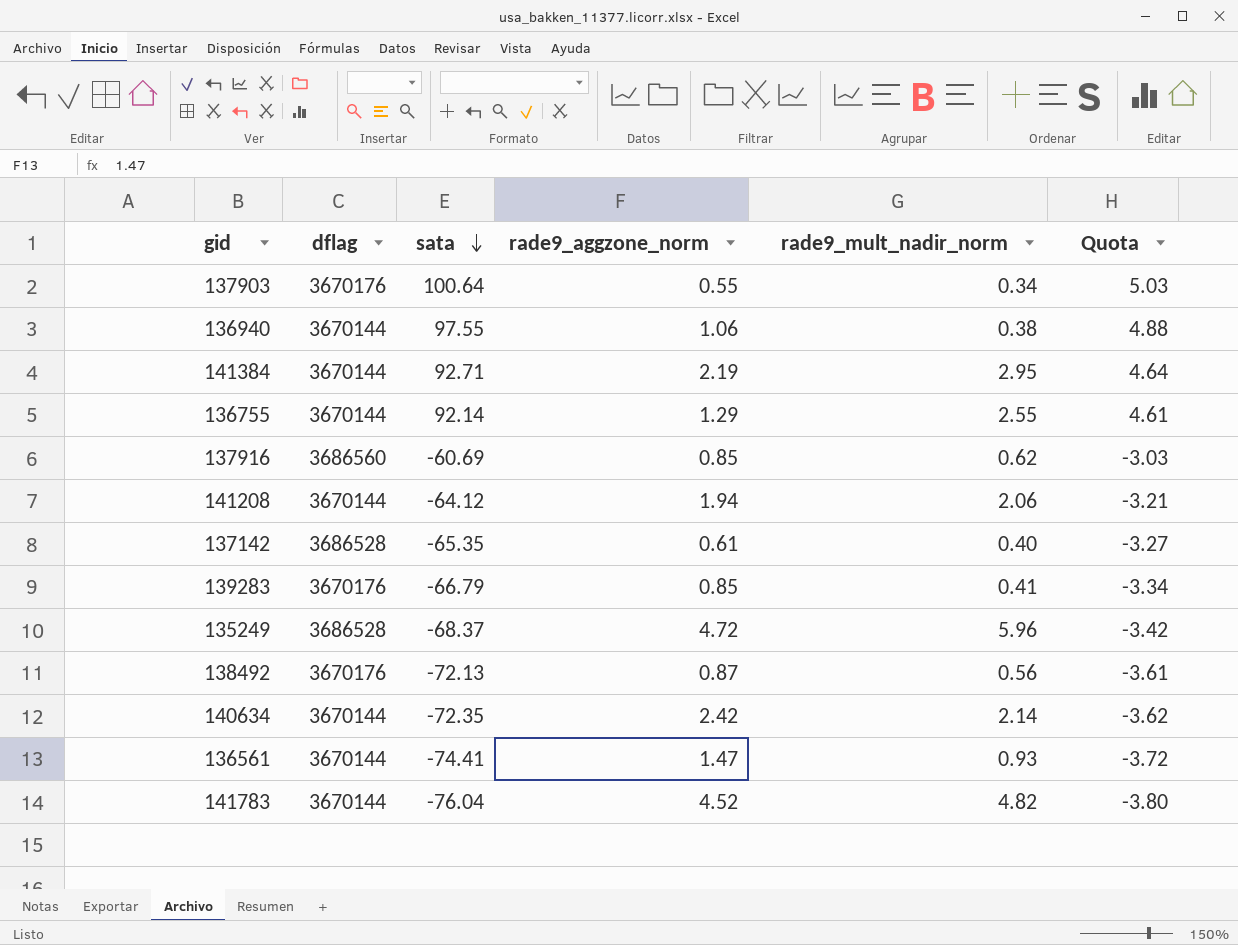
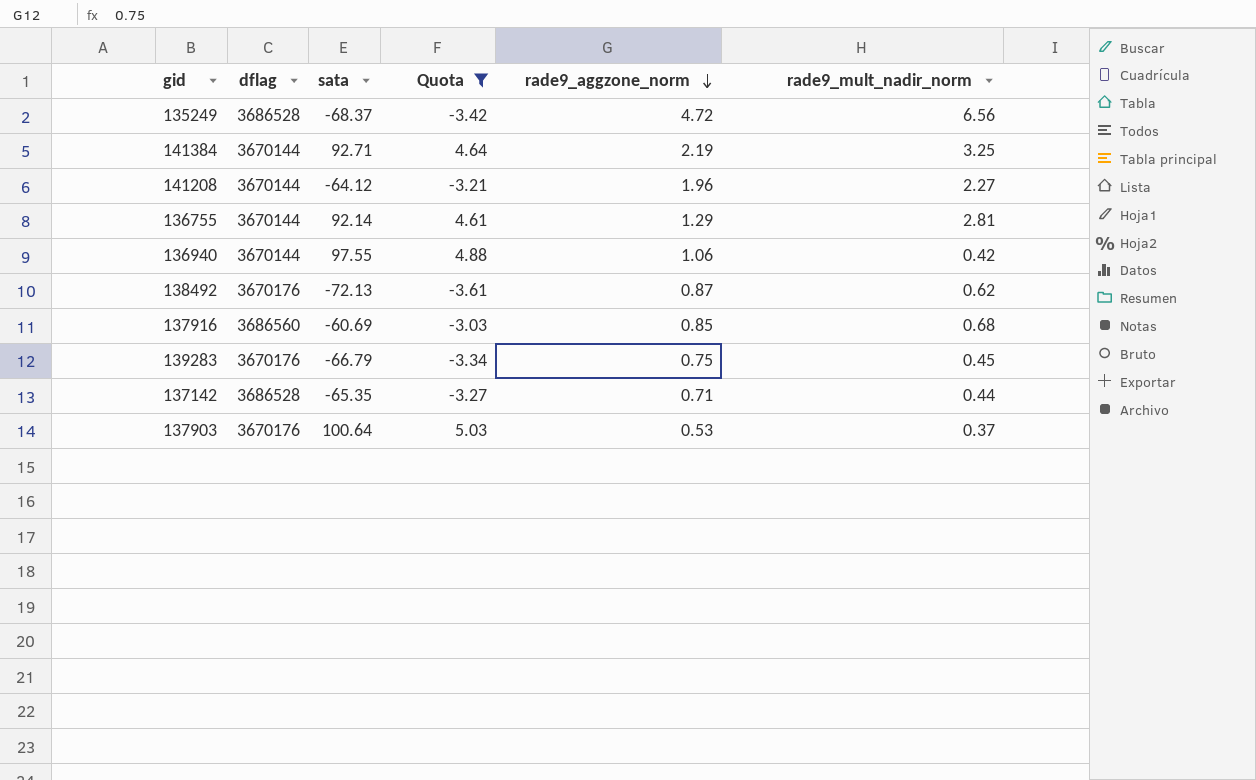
filter: none -> Quota >= -3.61
row order: sata descending -> rade9_aggzone_norm descending
column Quota | position: 6 -> 4
135249 | rade9_mult_nadir_norm: 5.96 -> 6.56
141384 | rade9_mult_nadir_norm: 2.95 -> 3.25
141208 | rade9_aggzone_norm: 1.94 -> 1.96
141208 | rade9_mult_nadir_norm: 2.06 -> 2.27
136755 | rade9_mult_nadir_norm: 2.55 -> 2.81
136940 | rade9_mult_nadir_norm: 0.38 -> 0.42
138492 | rade9_mult_nadir_norm: 0.56 -> 0.62
137916 | rade9_mult_nadir_norm: 0.62 -> 0.68
139283 | rade9_aggzone_norm: 0.85 -> 0.75
139283 | rade9_mult_nadir_norm: 0.41 -> 0.45
137142 | rade9_aggzone_norm: 0.61 -> 0.71
137142 | rade9_mult_nadir_norm: 0.40 -> 0.44
137903 | rade9_aggzone_norm: 0.55 -> 0.53
137903 | rade9_mult_nadir_norm: 0.34 -> 0.37

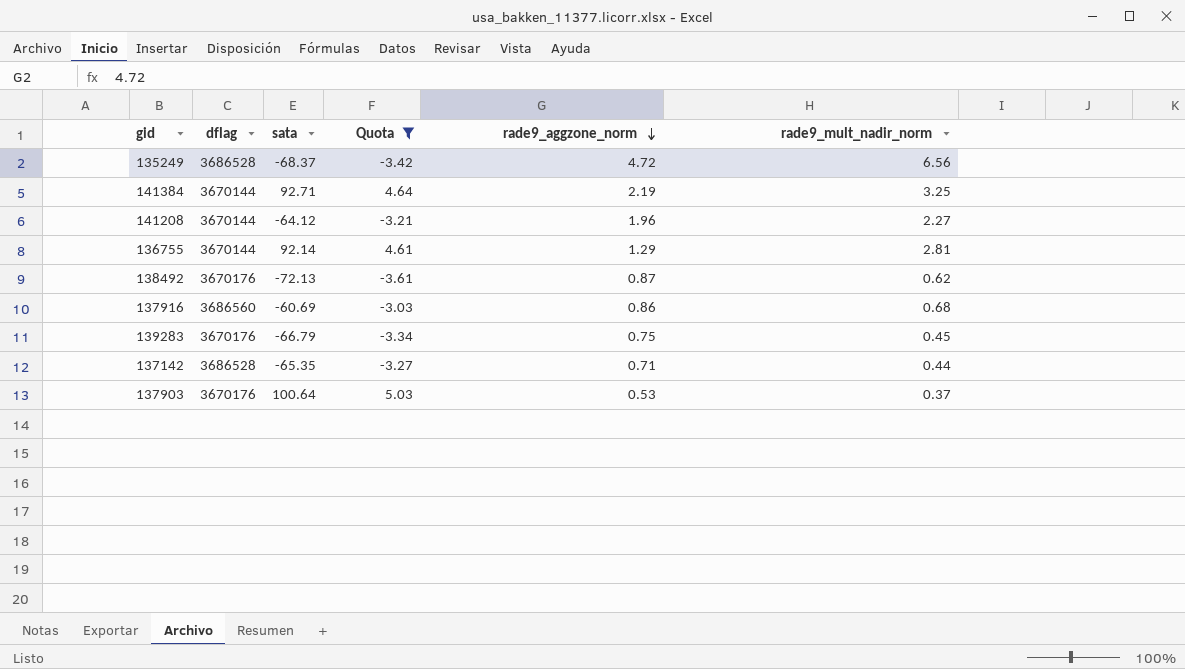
row 136940: 3670144 | 97.55 | 4.88 | 1.06 | 0.42 -> none
137916 | rade9_aggzone_norm: 0.85 -> 0.86

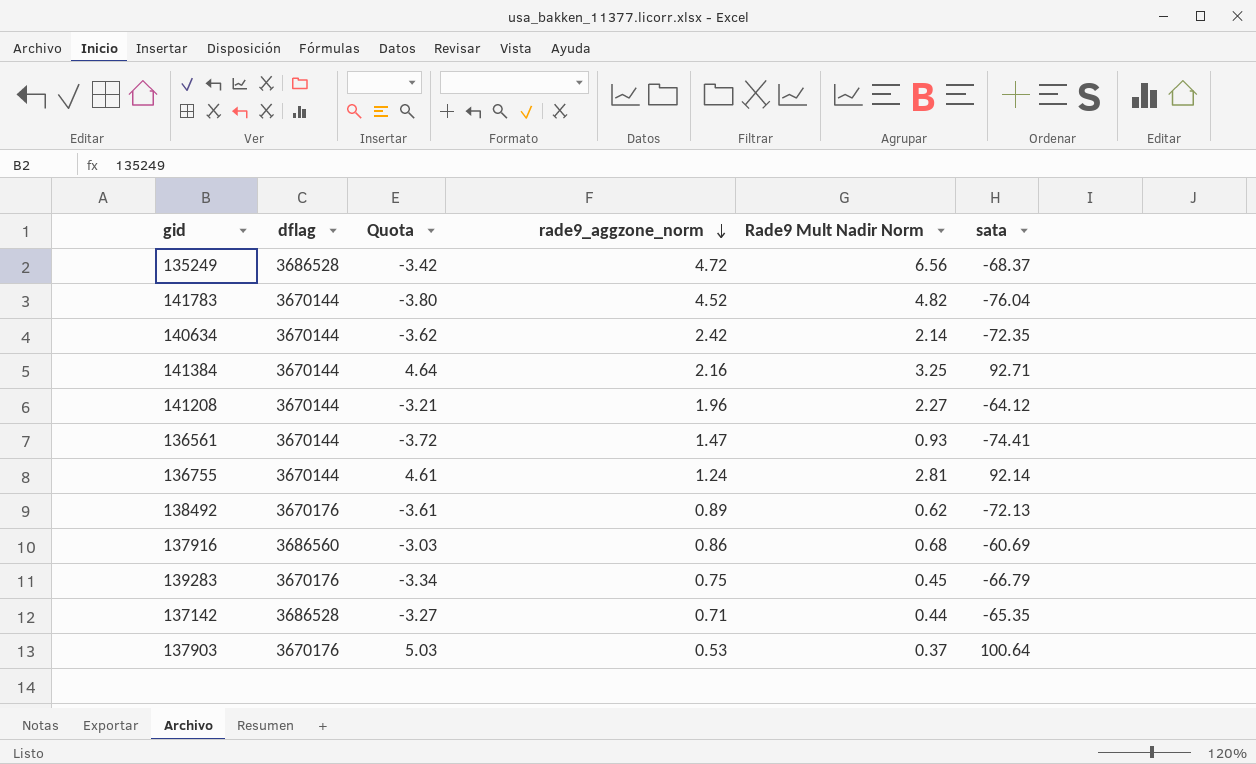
filter: Quota >= -3.61 -> none
column name: rade9_mult_nadir_norm -> Rade9 Mult Nadir Norm
column sata | position: 3 -> 6
141384 | rade9_aggzone_norm: 2.19 -> 2.16
136755 | rade9_aggzone_norm: 1.29 -> 1.24
138492 | rade9_aggzone_norm: 0.87 -> 0.89

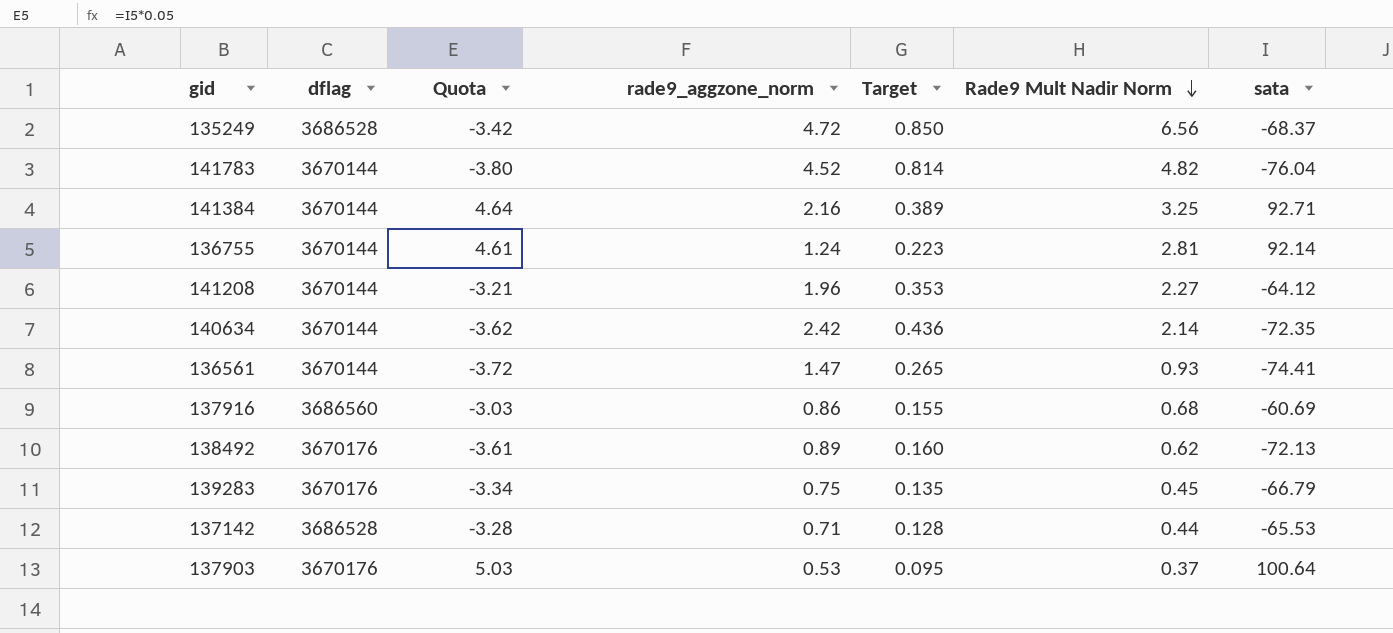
row order: rade9_aggzone_norm descending -> Rade9 Mult Nadir Norm descending
column Target | formula: none -> [rade9_aggzone_norm] * 0.18
137142 | Quota: -3.27 -> -3.28
137142 | sata: -65.35 -> -65.53

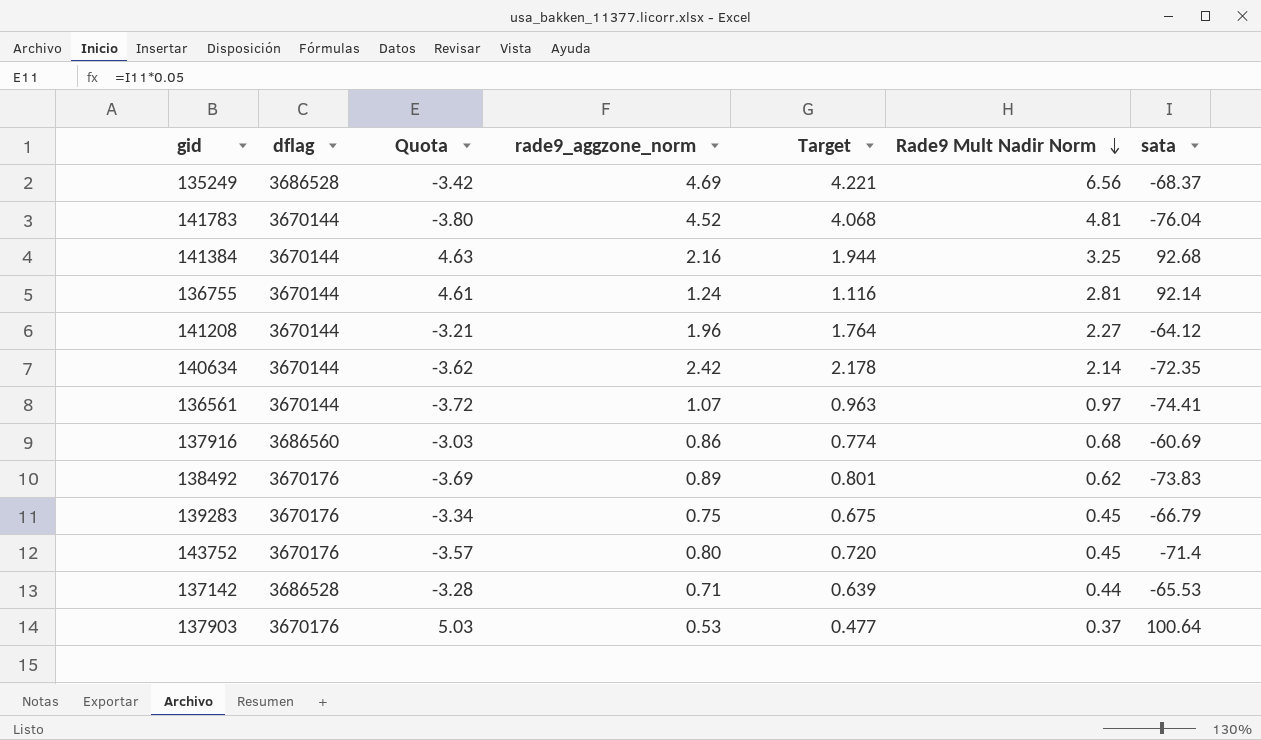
column Target | formula: [rade9_aggzone_norm] * 0.18 -> [rade9_aggzone_norm] * 0.9
135249 | rade9_aggzone_norm: 4.72 -> 4.69
141783 | Rade9 Mult Nadir Norm: 4.82 -> 4.81
141384 | Quota: 4.64 -> 4.63
141384 | sata: 92.71 -> 92.68
136561 | rade9_aggzone_norm: 1.47 -> 1.07
136561 | Rade9 Mult Nadir Norm: 0.93 -> 0.97
138492 | Quota: -3.61 -> -3.69
138492 | sata: -72.13 -> -73.83
row 143752: none -> 3670176 | -3.57 | 0.80 | 0.720 | 0.45 | -71.4

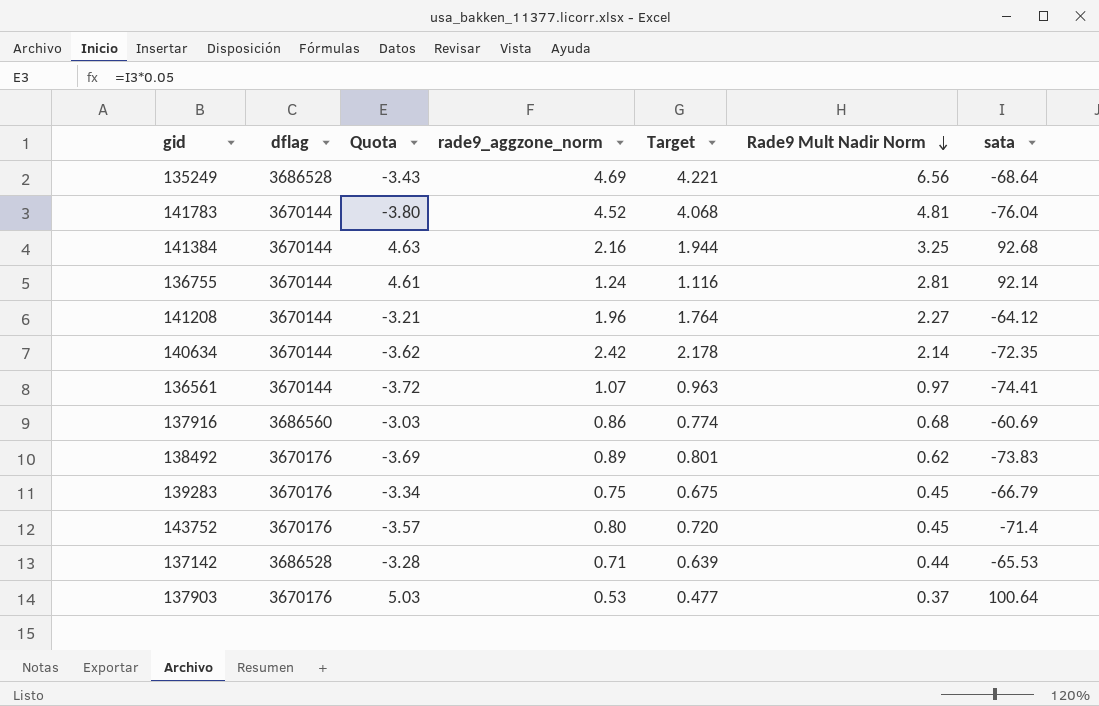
135249 | Quota: -3.42 -> -3.43
135249 | sata: -68.37 -> -68.64

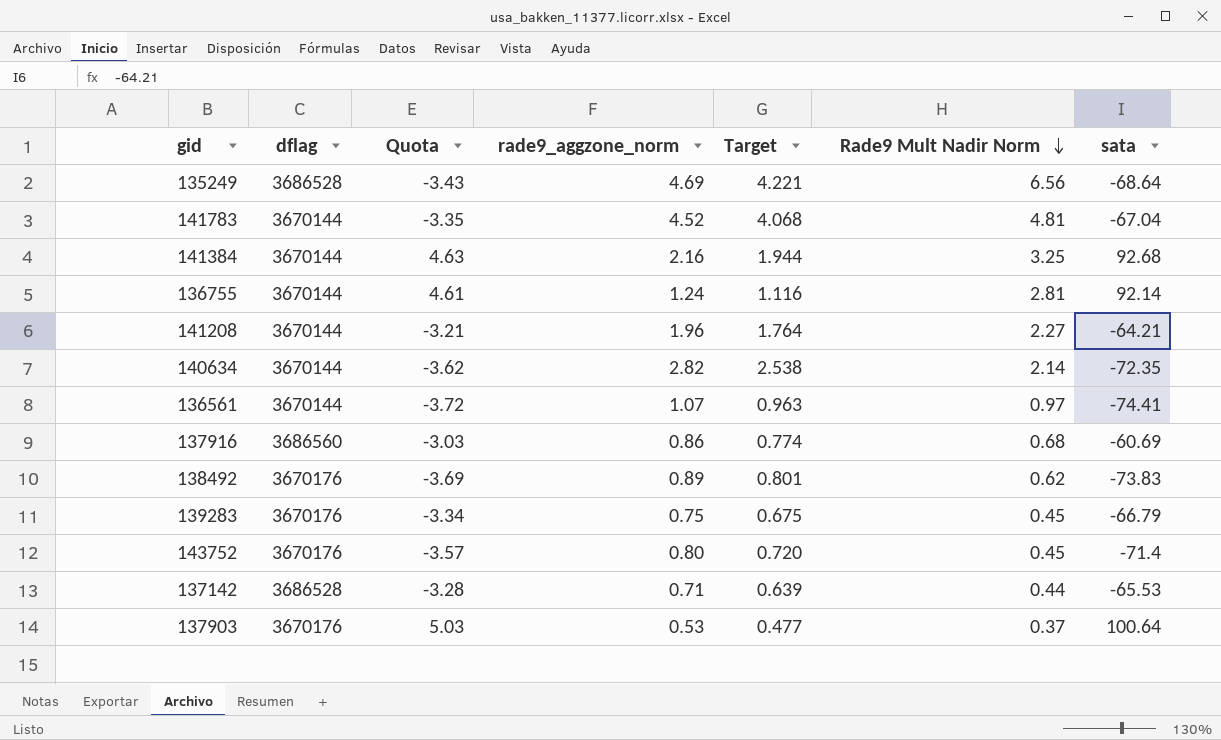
141783 | Quota: -3.80 -> -3.35
141783 | sata: -76.04 -> -67.04
141208 | sata: -64.12 -> -64.21
140634 | rade9_aggzone_norm: 2.42 -> 2.82
140634 | Target: 2.178 -> 2.538

